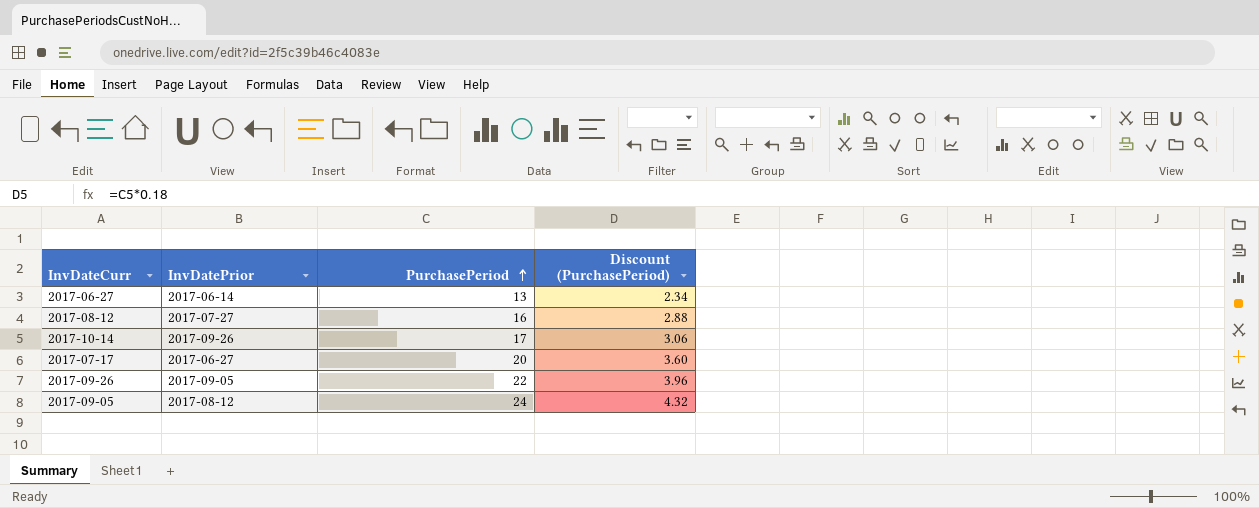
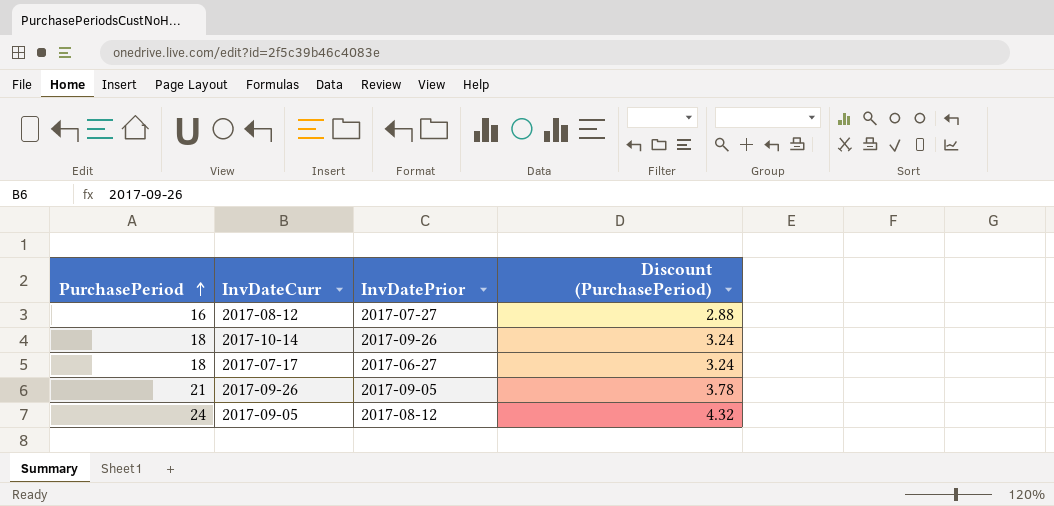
column PurchasePeriod | position: 3 -> 1
row 2017-06-27: 2017-06-14 | 13 | 2.34 -> none
2017-10-14 | PurchasePeriod: 17 -> 18
2017-10-14 | Discount (PurchasePeriod): 3.06 -> 3.24
2017-07-17 | PurchasePeriod: 20 -> 18
2017-07-17 | Discount (PurchasePeriod): 3.60 -> 3.24
2017-09-26 | PurchasePeriod: 22 -> 21
2017-09-26 | Discount (PurchasePeriod): 3.96 -> 3.78

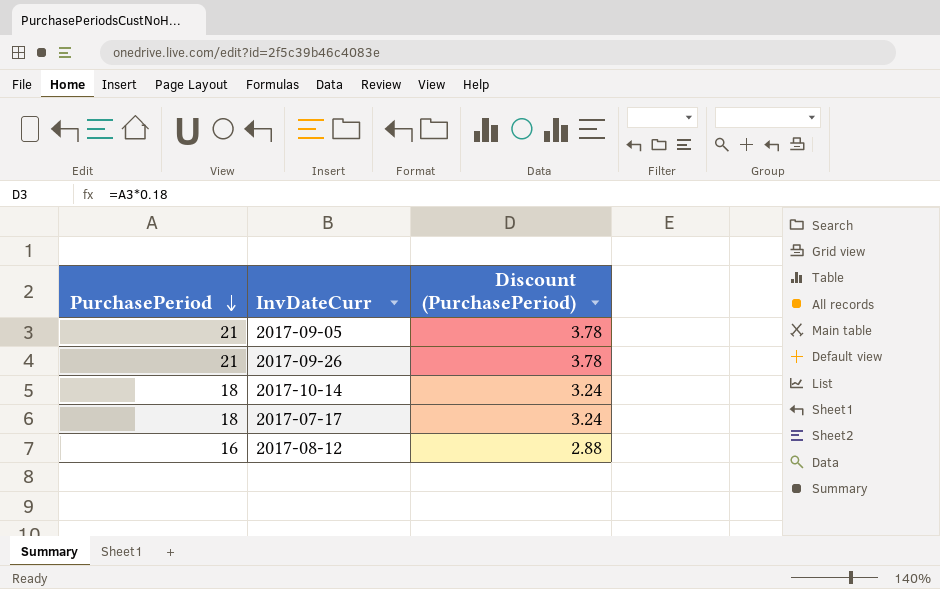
row order: PurchasePeriod ascending -> PurchasePeriod descending
column InvDatePrior | position: 3 -> none
2017-09-05 | PurchasePeriod: 24 -> 21
2017-09-05 | Discount (PurchasePeriod): 4.32 -> 3.78

